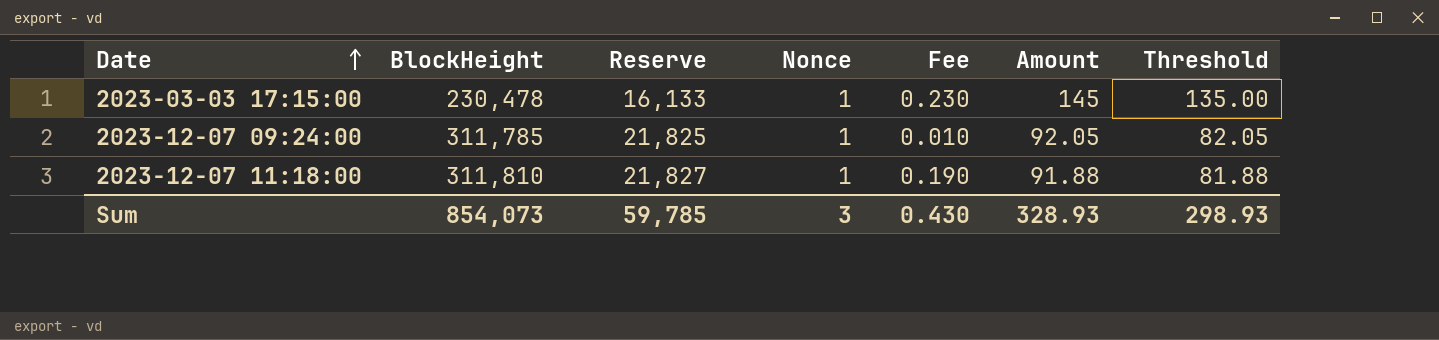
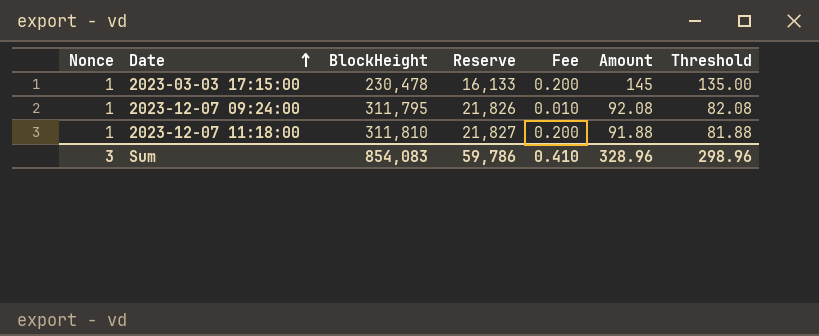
column Nonce | position: 4 -> 1
2023-03-03 17:15:00 | Fee: 0.230 -> 0.200
2023-12-07 09:24:00 | BlockHeight: 311,785 -> 311,795
2023-12-07 09:24:00 | Reserve: 21,825 -> 21,826
2023-12-07 09:24:00 | Amount: 92.05 -> 92.08
2023-12-07 09:24:00 | Threshold: 82.05 -> 82.08
2023-12-07 11:18:00 | Fee: 0.190 -> 0.200
Sum | BlockHeight: 854,073 -> 854,083
Sum | Reserve: 59,785 -> 59,786
Sum | Fee: 0.430 -> 0.410
Sum | Amount: 328.93 -> 328.96
Sum | Threshold: 298.93 -> 298.96

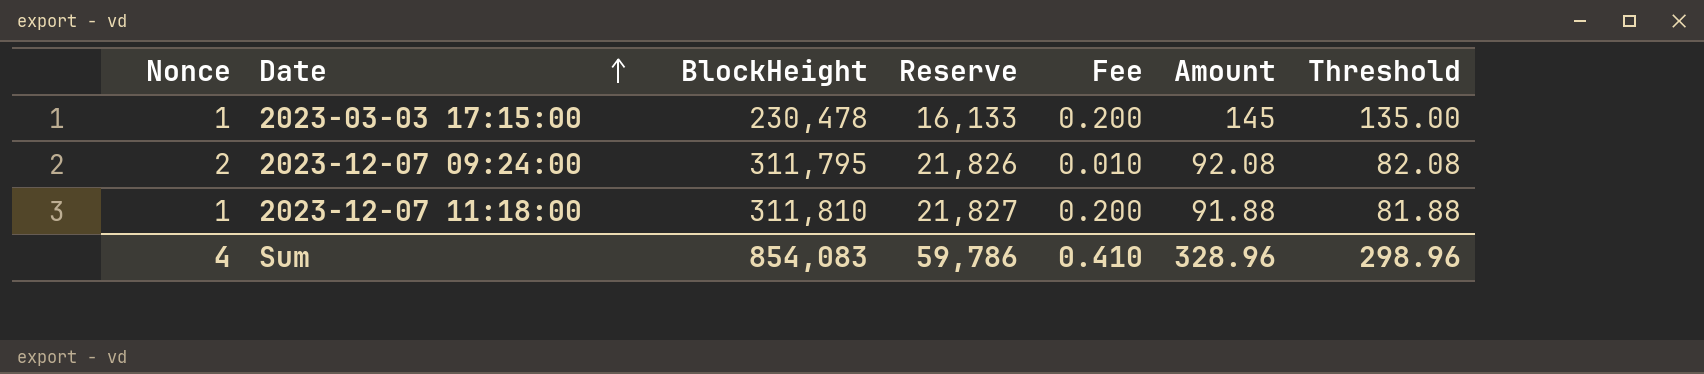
2023-12-07 09:24:00 | Nonce: 1 -> 2
Sum | Nonce: 3 -> 4

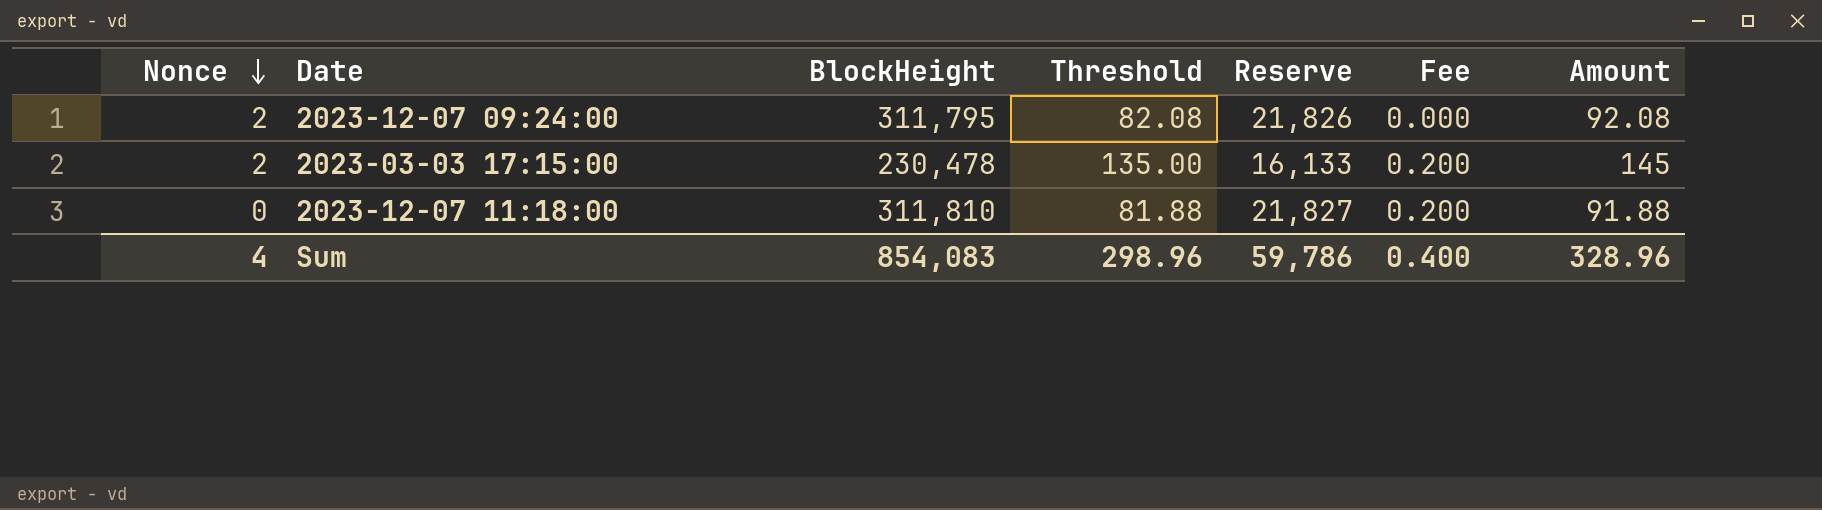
row order: Date ascending -> Nonce descending
column Threshold | position: 7 -> 4
2023-12-07 09:24:00 | Fee: 0.010 -> 0.000
2023-03-03 17:15:00 | Nonce: 1 -> 2
2023-12-07 11:18:00 | Nonce: 1 -> 0
Sum | Fee: 0.410 -> 0.400

